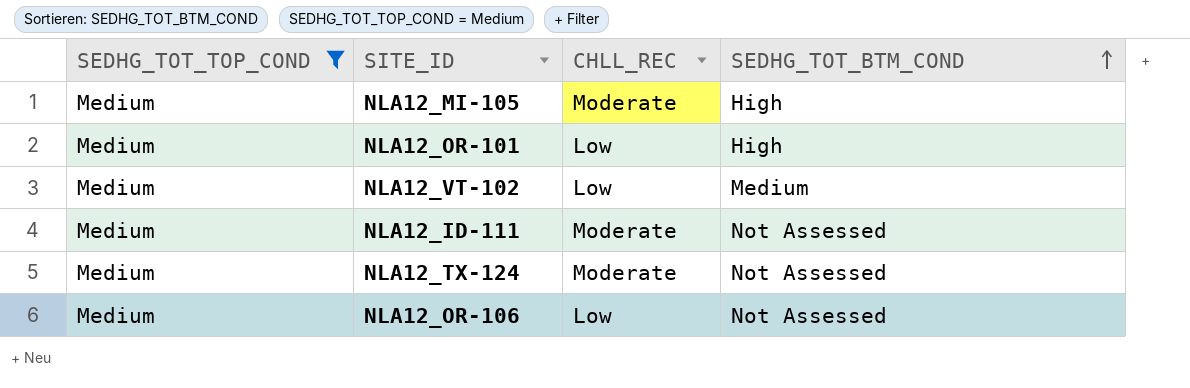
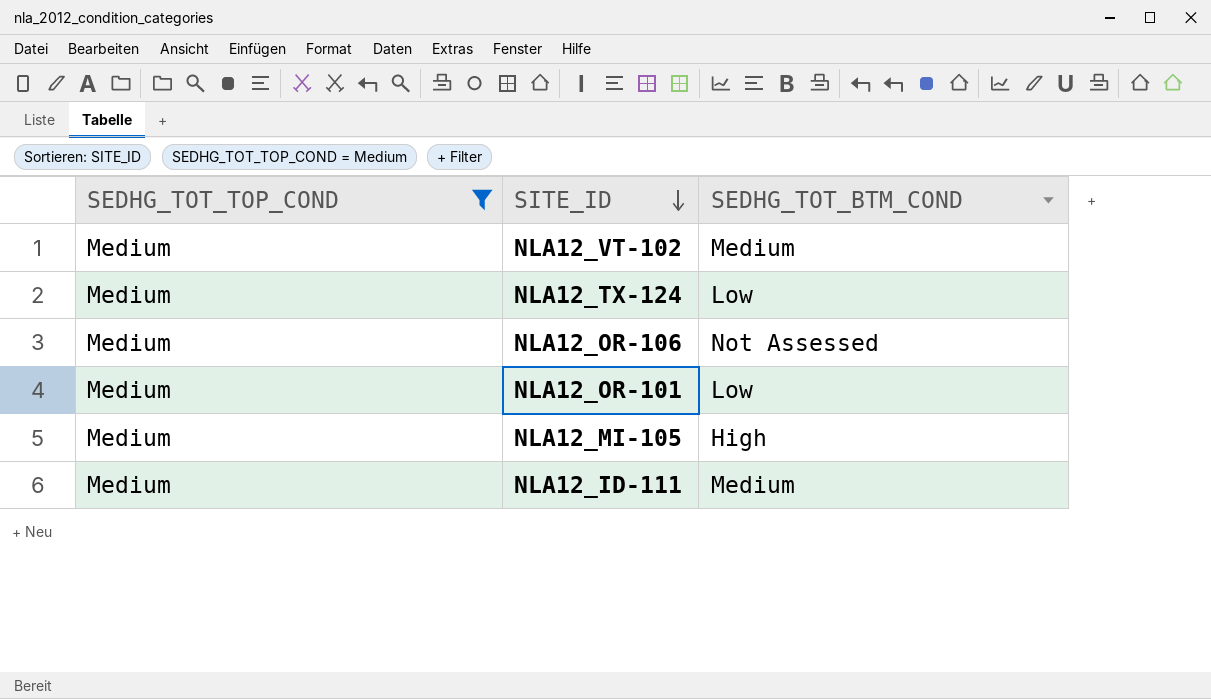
row order: SEDHG_TOT_BTM_COND ascending -> SITE_ID descending
column CHLL_REC | position: 3 -> none
NLA12_TX-124 | SEDHG_TOT_BTM_COND: Not Assessed -> Low
NLA12_OR-101 | SEDHG_TOT_BTM_COND: High -> Low
NLA12_ID-111 | SEDHG_TOT_BTM_COND: Not Assessed -> Medium

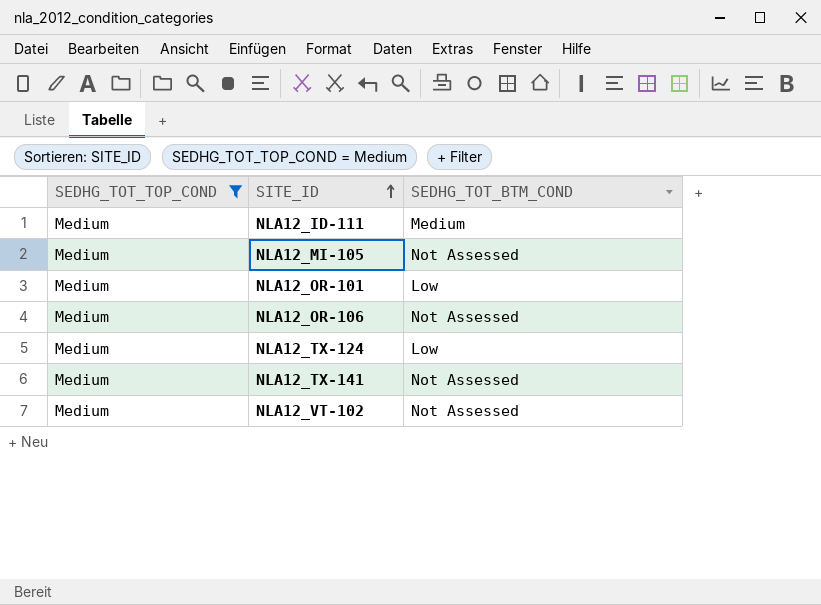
row order: SITE_ID descending -> SITE_ID ascending
NLA12_MI-105 | SEDHG_TOT_BTM_COND: High -> Not Assessed
row NLA12_TX-141: none -> Medium | Not Assessed
NLA12_VT-102 | SEDHG_TOT_BTM_COND: Medium -> Not Assessed

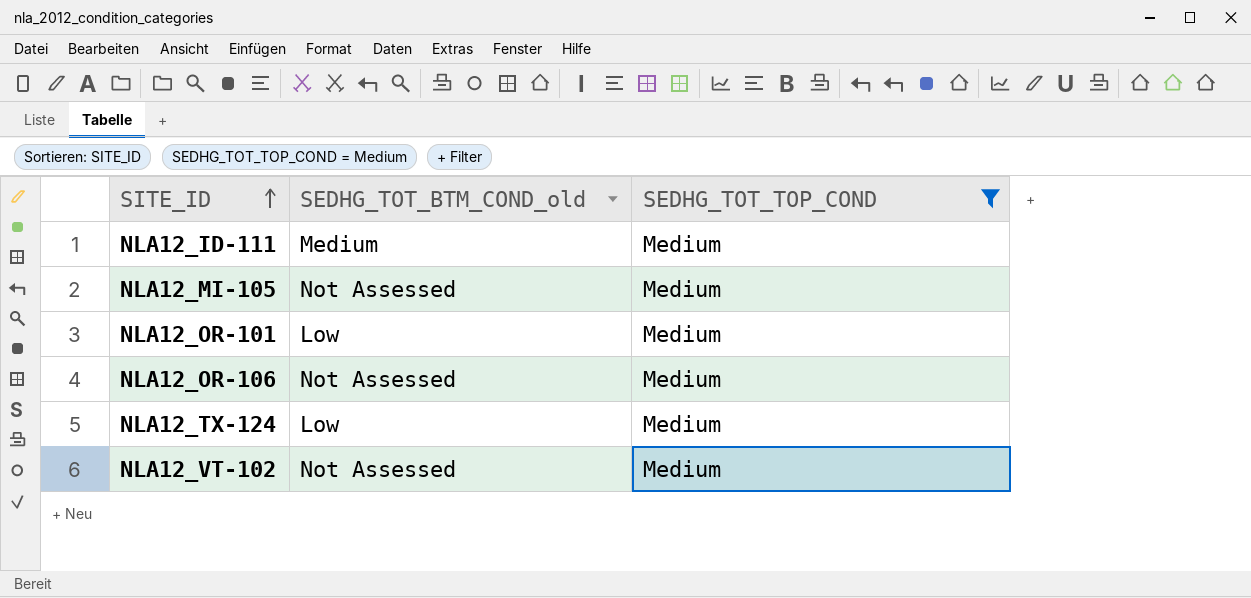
column name: SEDHG_TOT_BTM_COND -> SEDHG_TOT_BTM_COND_old
column SEDHG_TOT_TOP_COND | position: 1 -> 3
row NLA12_TX-141: Medium | Not Assessed -> none

